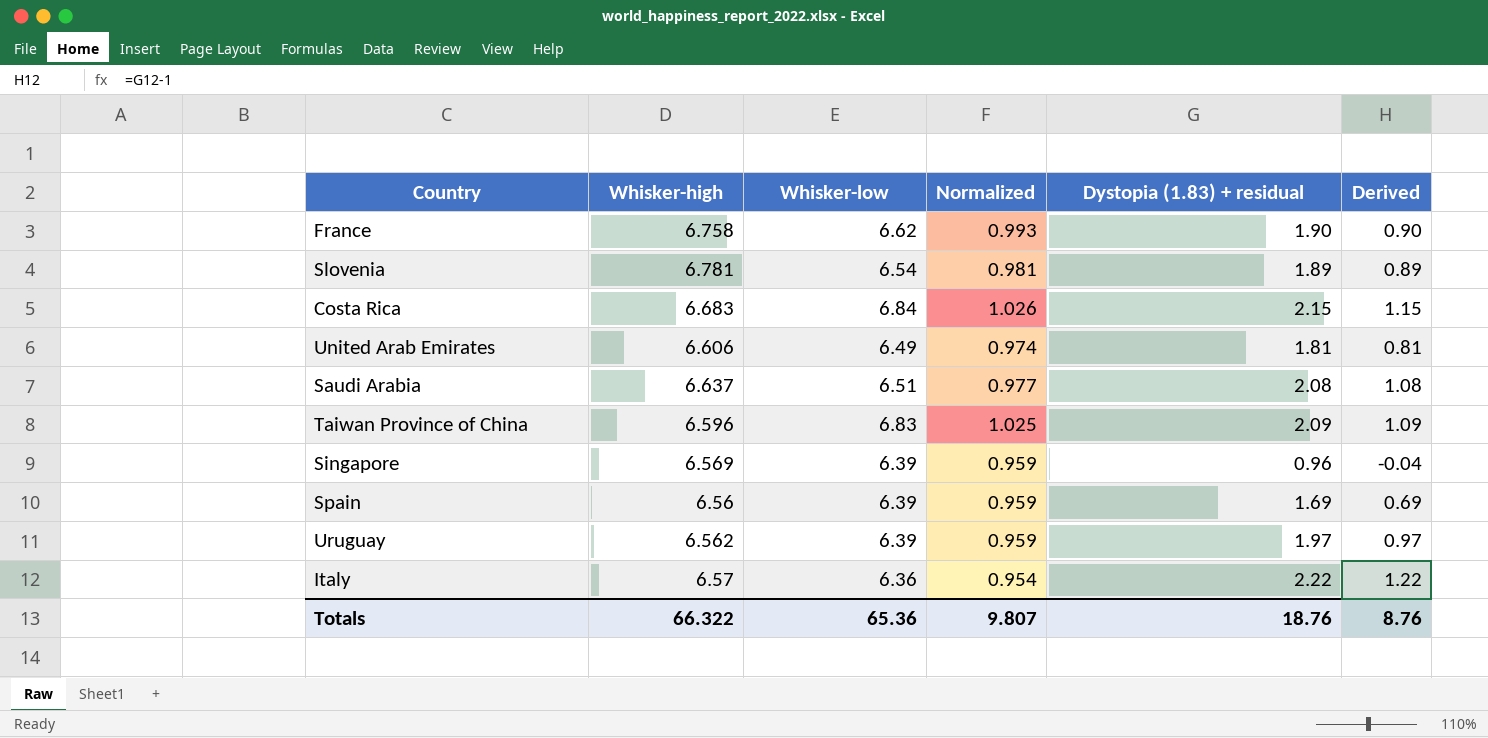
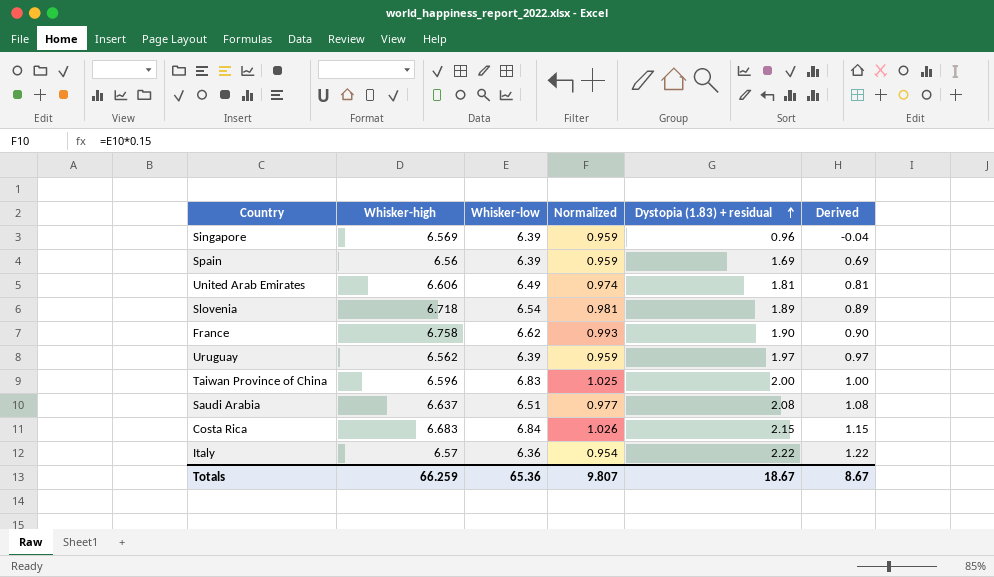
row order: none -> Dystopia (1.83) + residual ascending
Slovenia | Whisker-high: 6.781 -> 6.718
Taiwan Province of China | Dystopia (1.83) + residual: 2.09 -> 2.00
Taiwan Province of China | Derived: 1.09 -> 1.00
Totals | Whisker-high: 66.322 -> 66.259
Totals | Dystopia (1.83) + residual: 18.76 -> 18.67
Totals | Derived: 8.76 -> 8.67

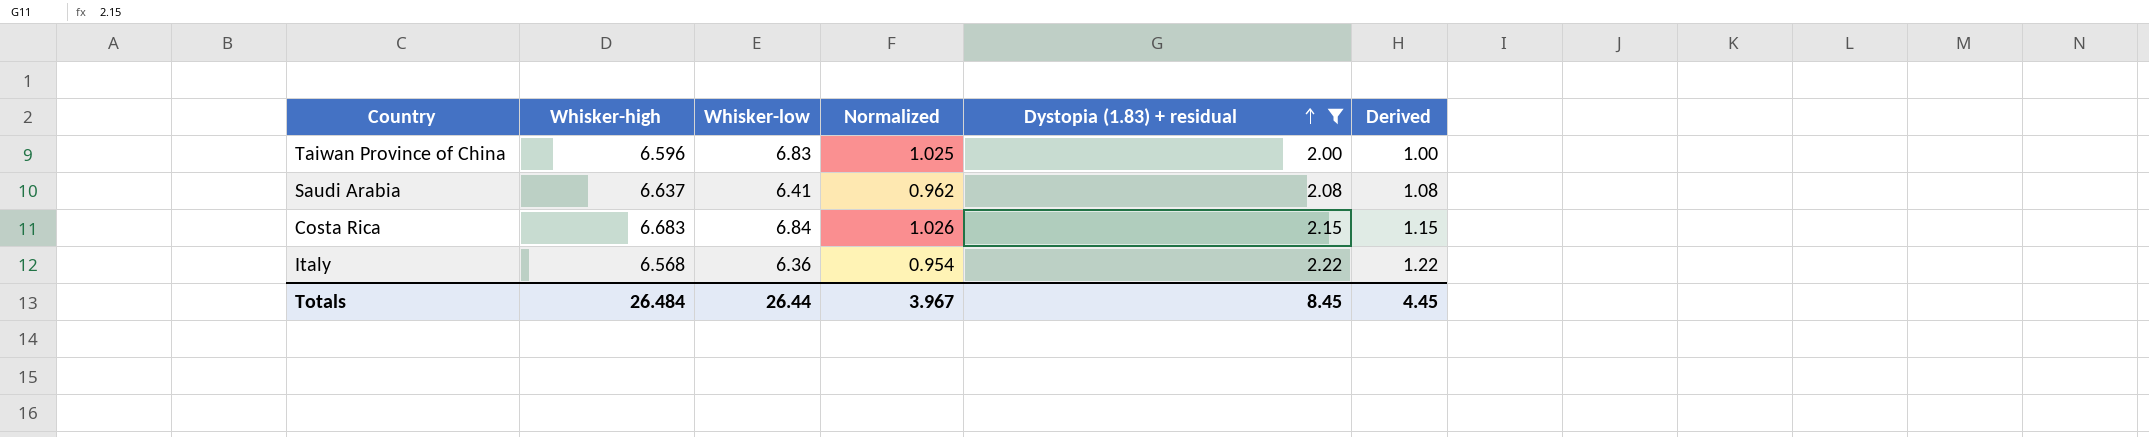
filter: none -> Dystopia (1.83) + residual >= 2.00
Saudi Arabia | Whisker-low: 6.51 -> 6.41
Saudi Arabia | Normalized: 0.977 -> 0.962
Italy | Whisker-high: 6.57 -> 6.568
Totals | Whisker-high: 66.259 -> 26.484
Totals | Whisker-low: 65.36 -> 26.44
Totals | Normalized: 9.807 -> 3.967
Totals | Dystopia (1.83) + residual: 18.67 -> 8.45
Totals | Derived: 8.67 -> 4.45

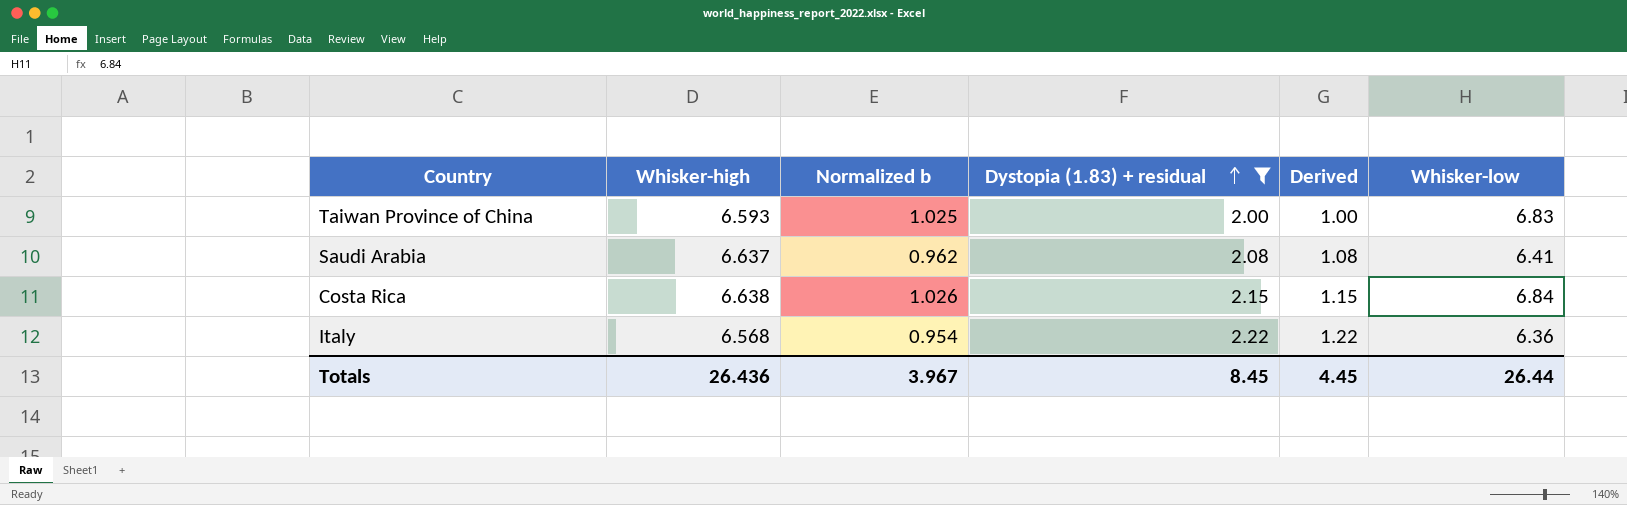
column name: Normalized -> Normalized b
column Whisker-low | position: 3 -> 6
Taiwan Province of China | Whisker-high: 6.596 -> 6.593
Costa Rica | Whisker-high: 6.683 -> 6.638
Totals | Whisker-high: 26.484 -> 26.436

